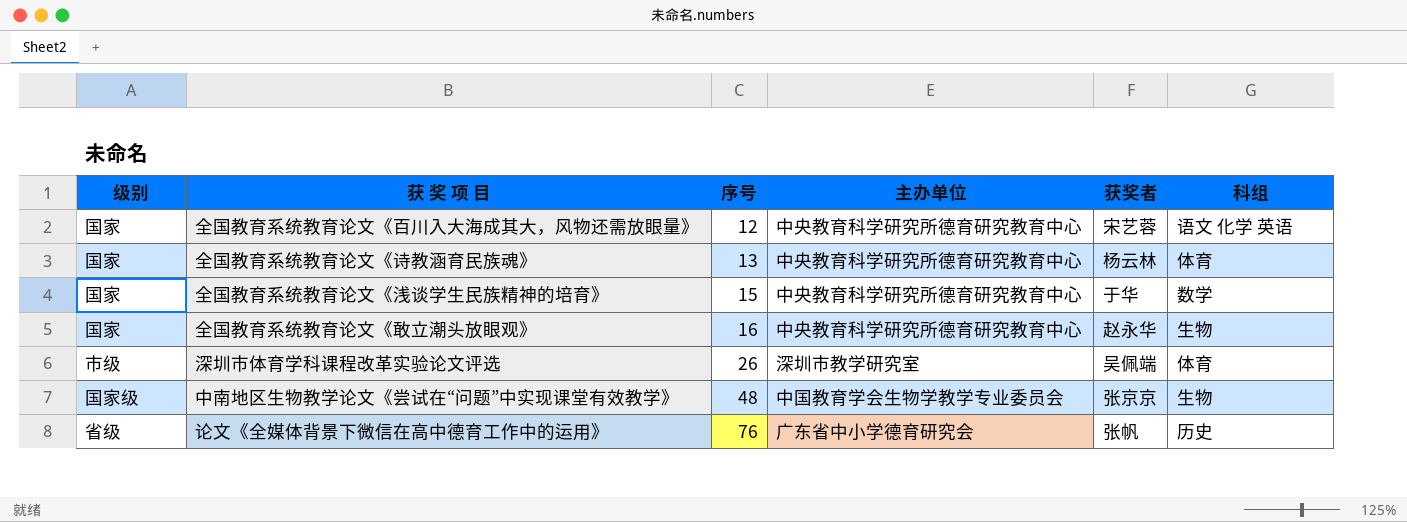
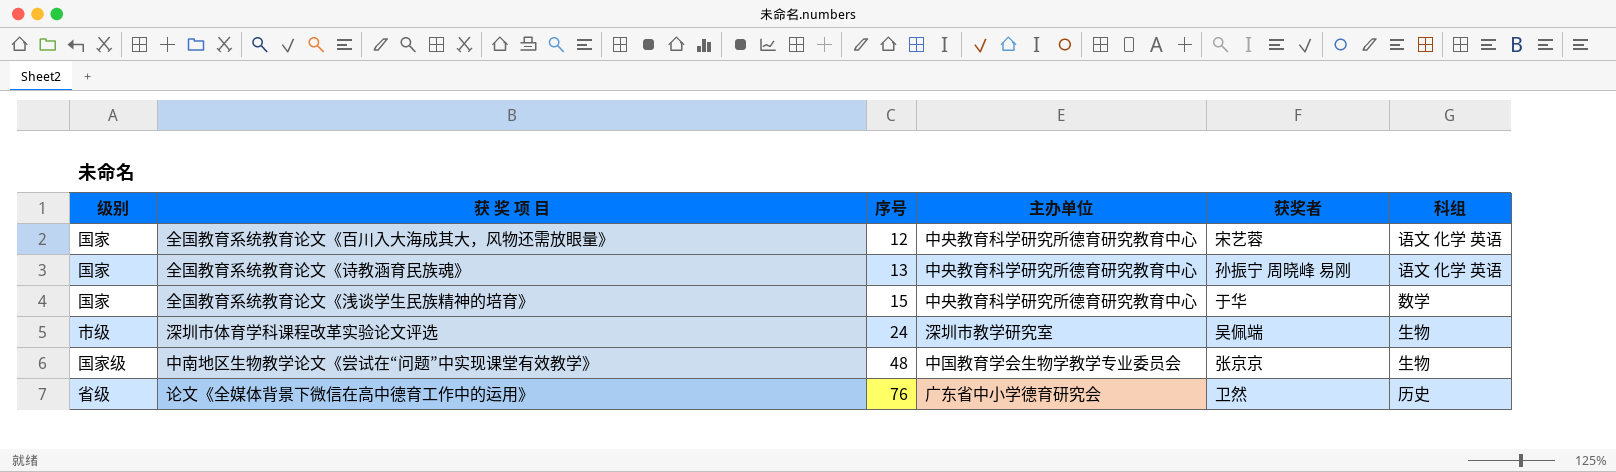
row 全国教育系统教育论文《敢立潮头放眼观》: 国家 | 16 | 中央教育科学研究所德育研究教育中心 | 赵永华 | 生物 -> none
全国教育系统教育论文《诗教涵育民族魂》 | 获奖者: 杨云林 -> 孙振宁 周晓峰 易刚
全国教育系统教育论文《诗教涵育民族魂》 | 科组: 体育 -> 语文 化学 英语
深圳市体育学科课程改革实验论文评选 | 序号: 26 -> 24
深圳市体育学科课程改革实验论文评选 | 科组: 体育 -> 生物
论文《全媒体背景下微信在高中德育工作中的运用》 | 获奖者: 张帆 -> 卫然

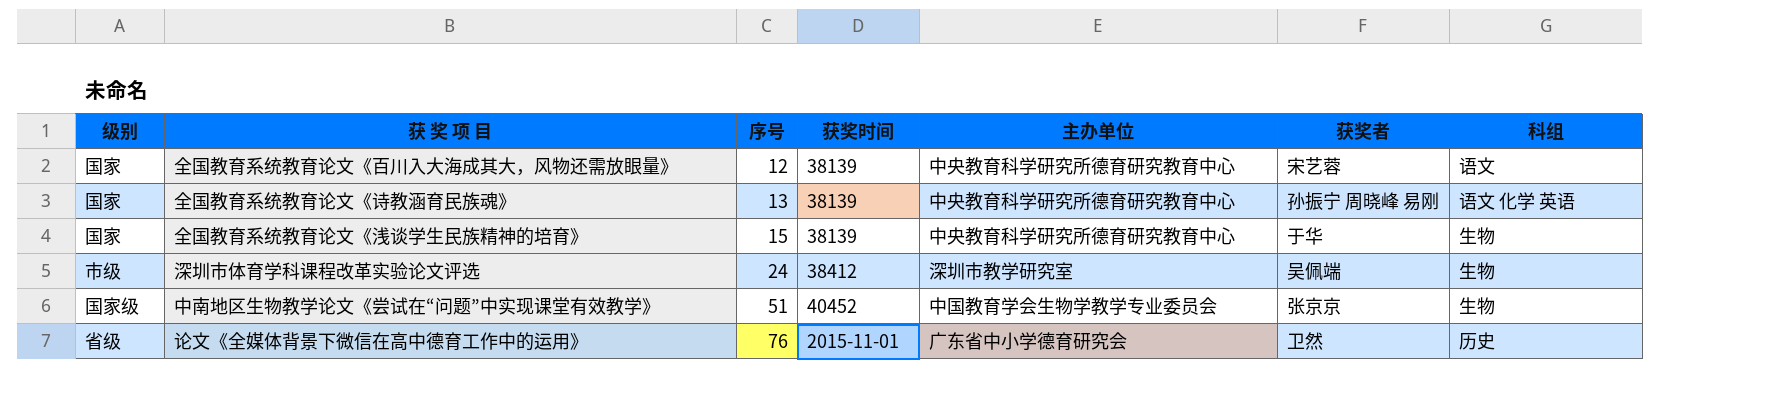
column 获奖时间 | position: none -> 4
全国教育系统教育论文《百川入大海成其大，风物还需放眼量》 | 科组: 语文 化学 英语 -> 语文
全国教育系统教育论文《浅谈学生民族精神的培育》 | 科组: 数学 -> 生物
中南地区生物教学论文《尝试在“问题”中实现课堂有效教学》 | 序号: 48 -> 51

